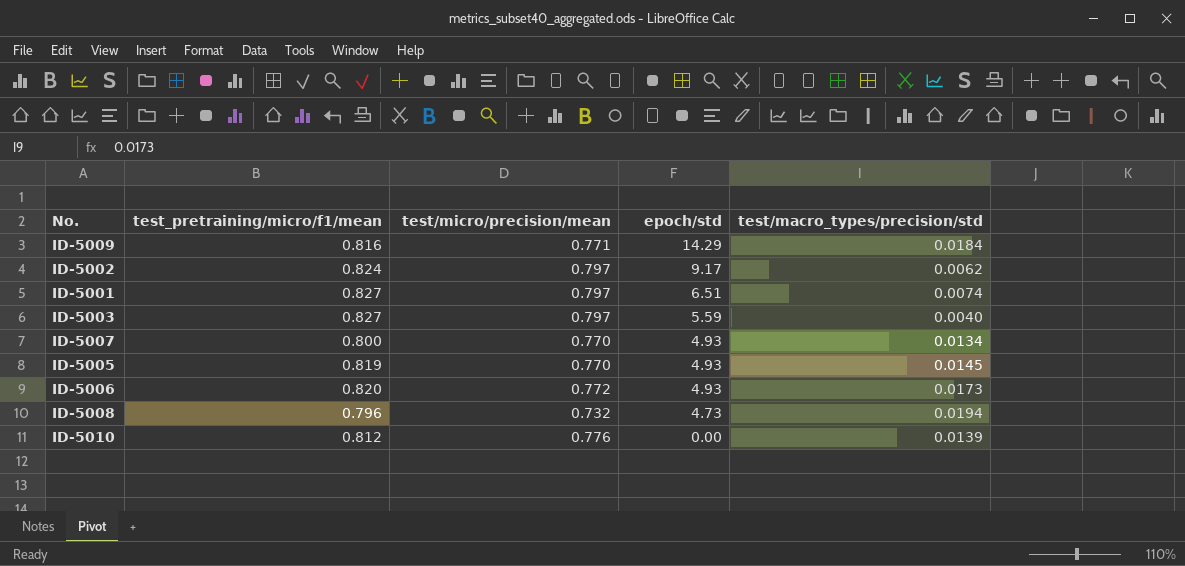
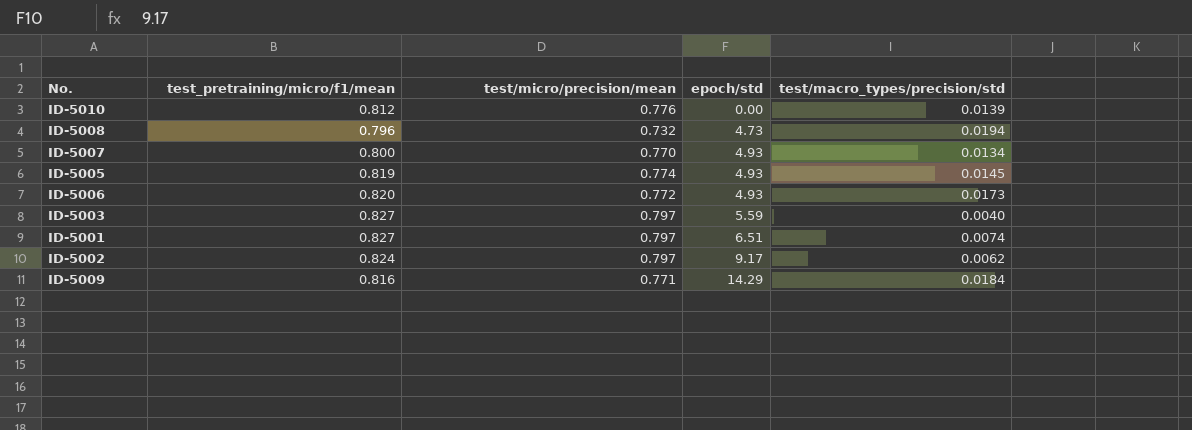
row order: epoch/std descending -> epoch/std ascending
ID-5005 | test/micro/precision/mean: 0.770 -> 0.774

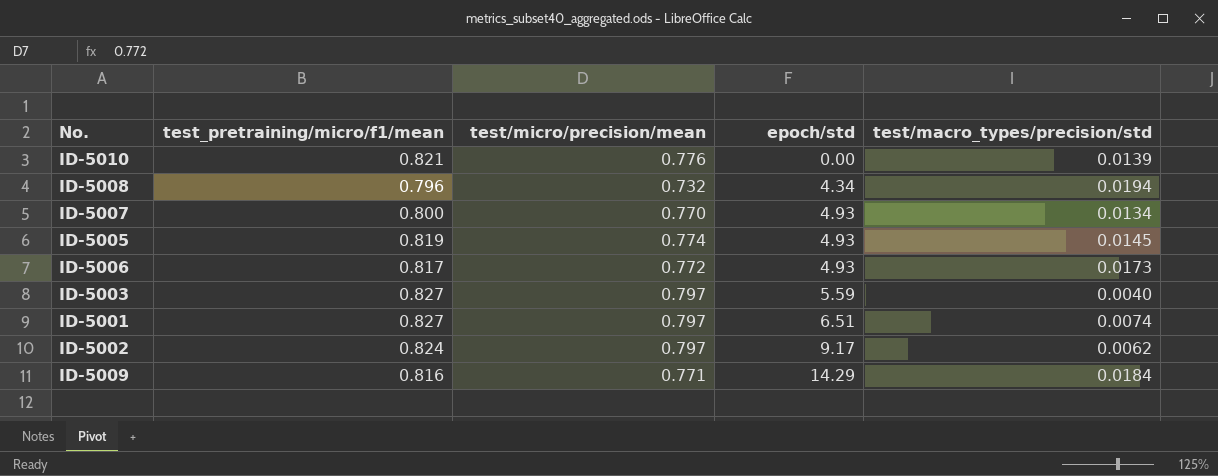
ID-5010 | test_pretraining/micro/f1/mean: 0.812 -> 0.821
ID-5008 | epoch/std: 4.73 -> 4.34
ID-5006 | test_pretraining/micro/f1/mean: 0.820 -> 0.817

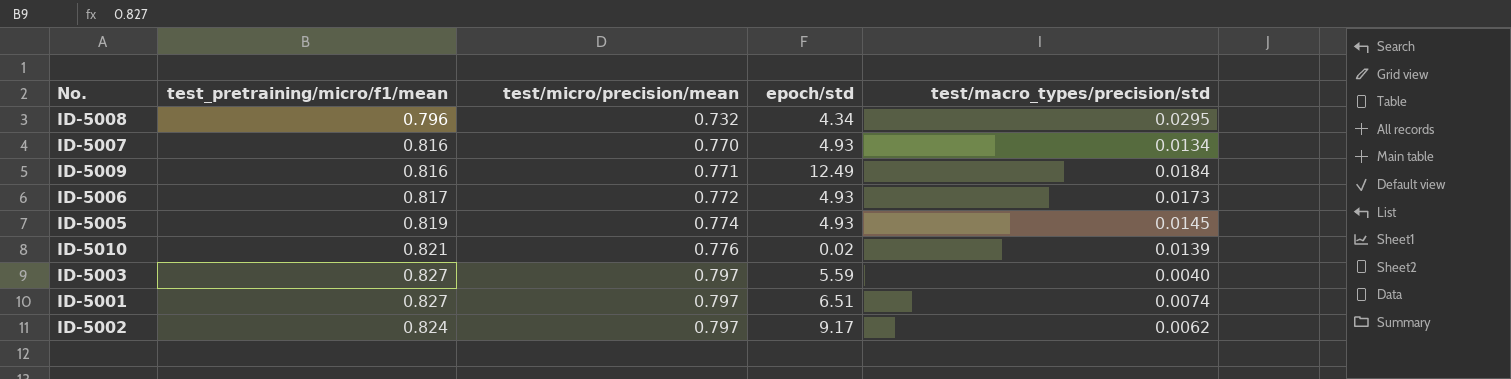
row order: epoch/std ascending -> test/micro/precision/mean ascending
ID-5008 | test/macro_types/precision/std: 0.0194 -> 0.0295
ID-5007 | test_pretraining/micro/f1/mean: 0.800 -> 0.816
ID-5009 | epoch/std: 14.29 -> 12.49
ID-5010 | epoch/std: 0.00 -> 0.02

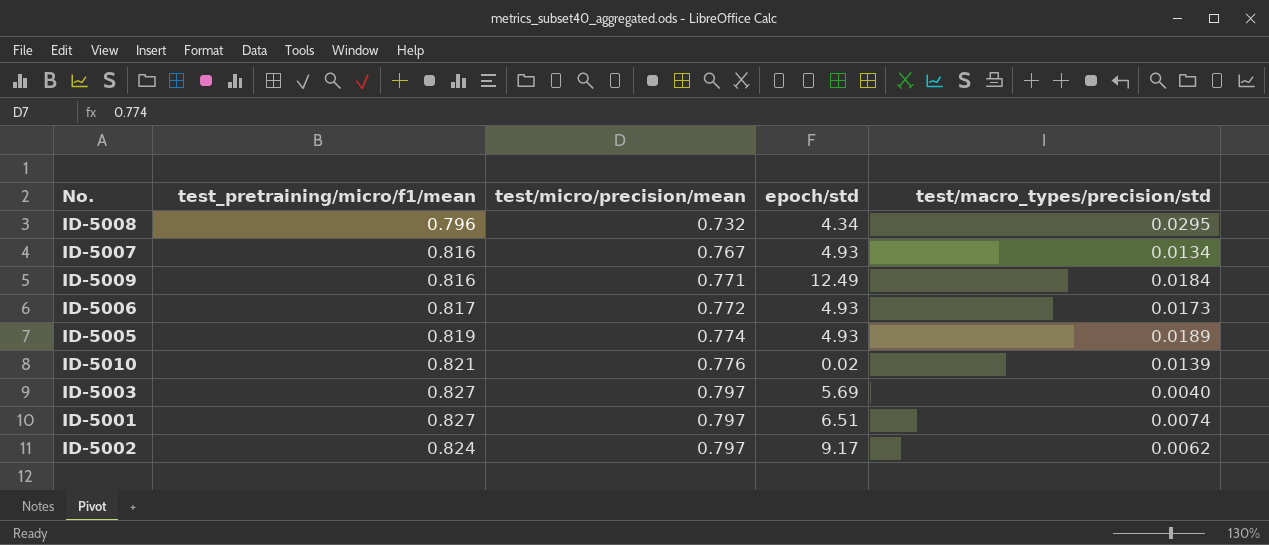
ID-5007 | test/micro/precision/mean: 0.770 -> 0.767
ID-5005 | test/macro_types/precision/std: 0.0145 -> 0.0189
ID-5003 | epoch/std: 5.59 -> 5.69

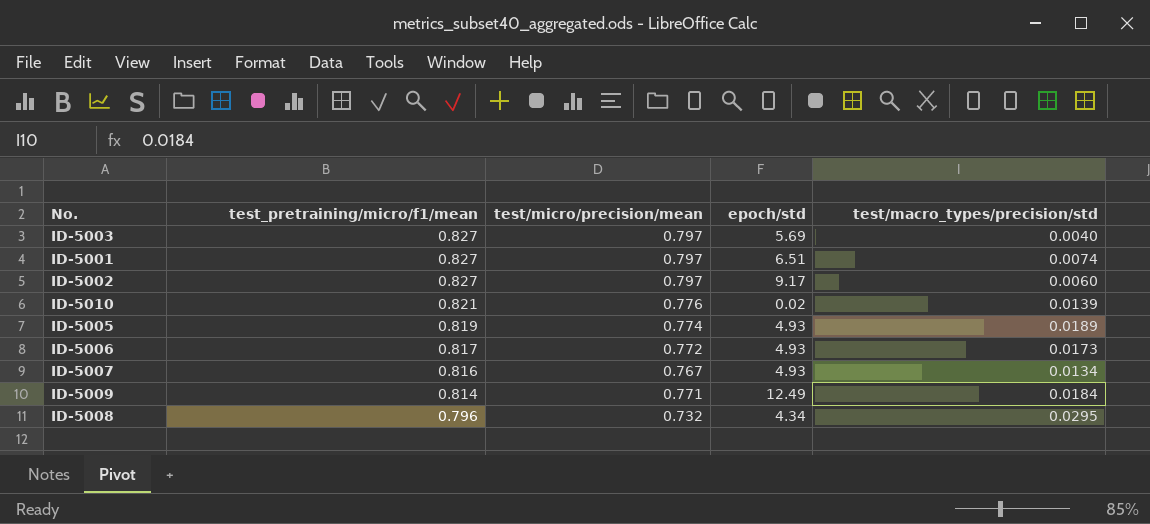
row order: test/micro/precision/mean ascending -> test_pretraining/micro/f1/mean descending
ID-5002 | test_pretraining/micro/f1/mean: 0.824 -> 0.827
ID-5002 | test/macro_types/precision/std: 0.0062 -> 0.0060
ID-5009 | test_pretraining/micro/f1/mean: 0.816 -> 0.814

